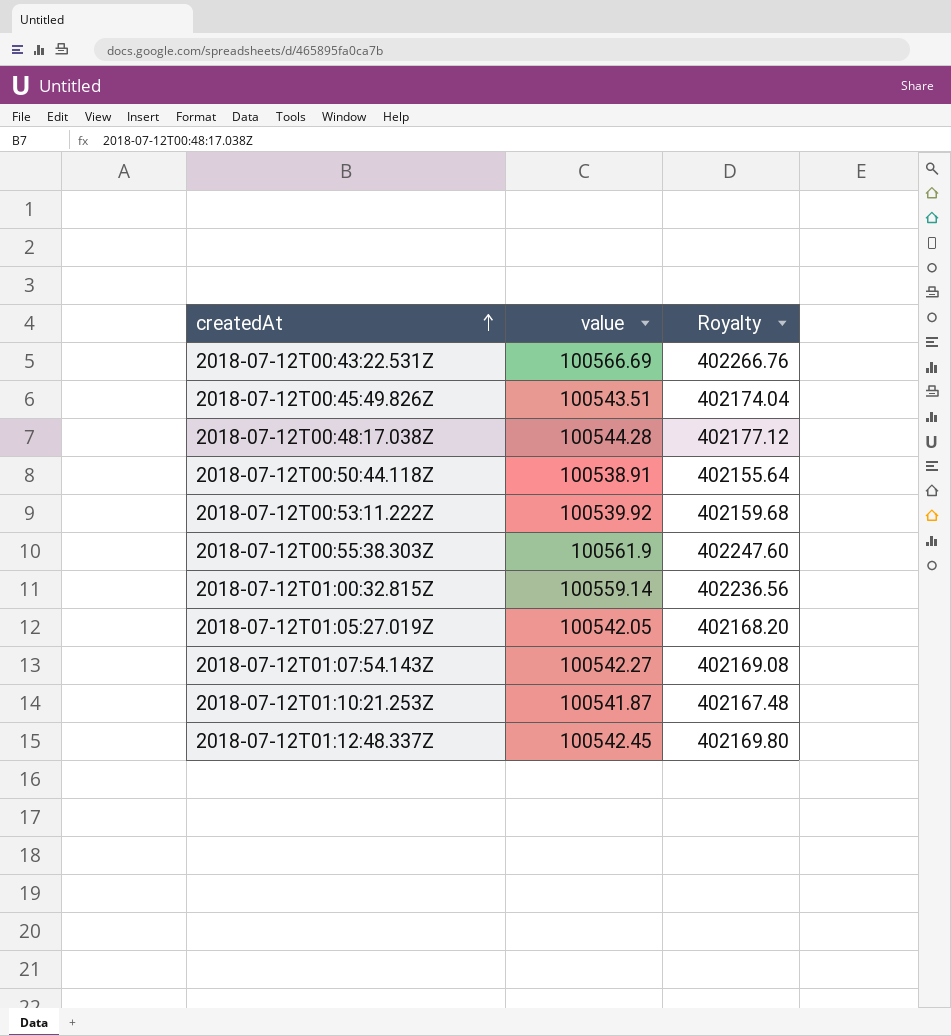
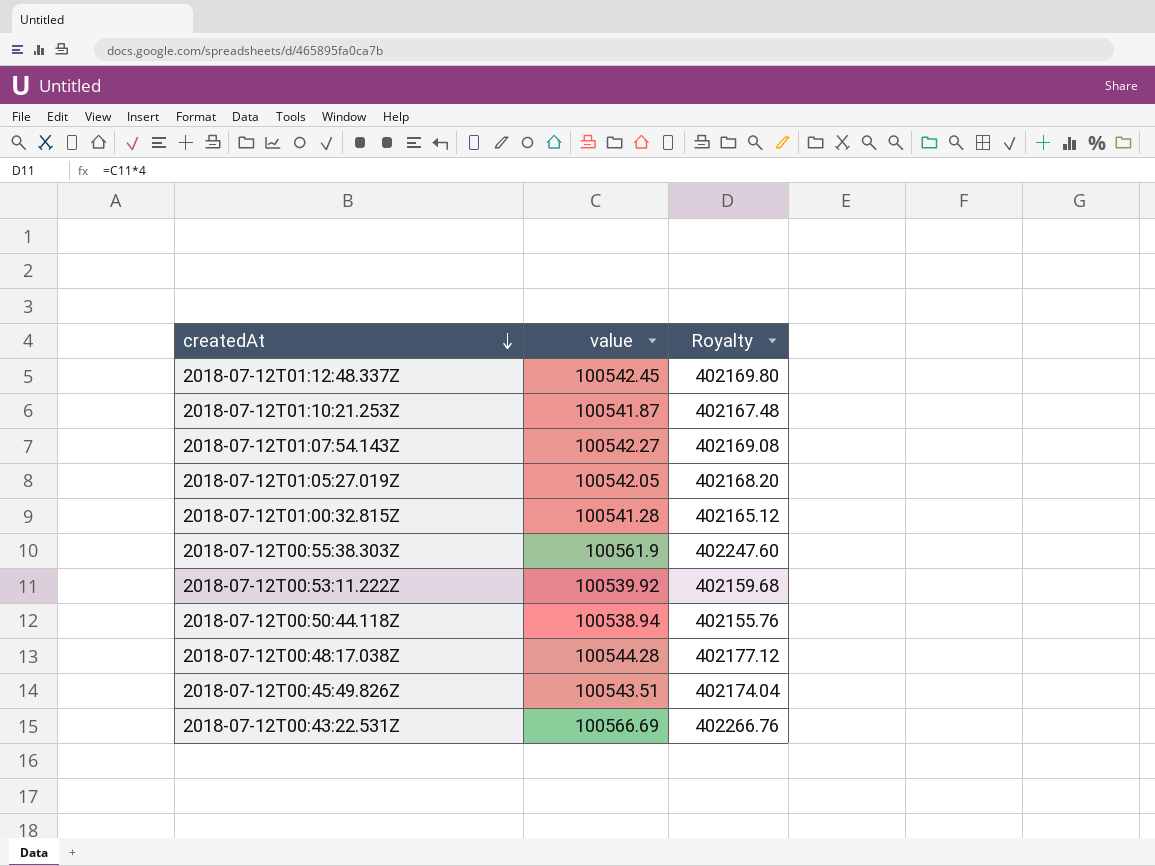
row order: createdAt ascending -> createdAt descending
2018-07-12T01:00:32.815Z | value: 100559.14 -> 100541.28
2018-07-12T01:00:32.815Z | Royalty: 402236.56 -> 402165.12
2018-07-12T00:50:44.118Z | value: 100538.91 -> 100538.94
2018-07-12T00:50:44.118Z | Royalty: 402155.64 -> 402155.76

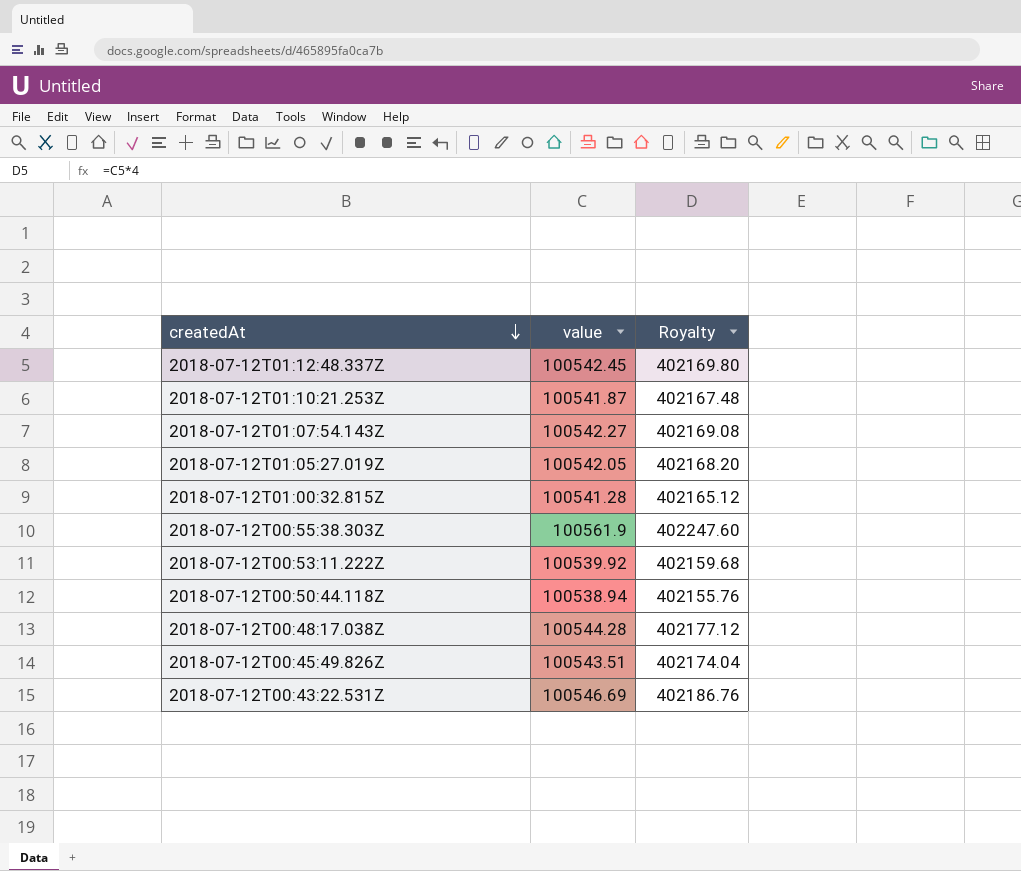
2018-07-12T00:43:22.531Z | value: 100566.69 -> 100546.69
2018-07-12T00:43:22.531Z | Royalty: 402266.76 -> 402186.76

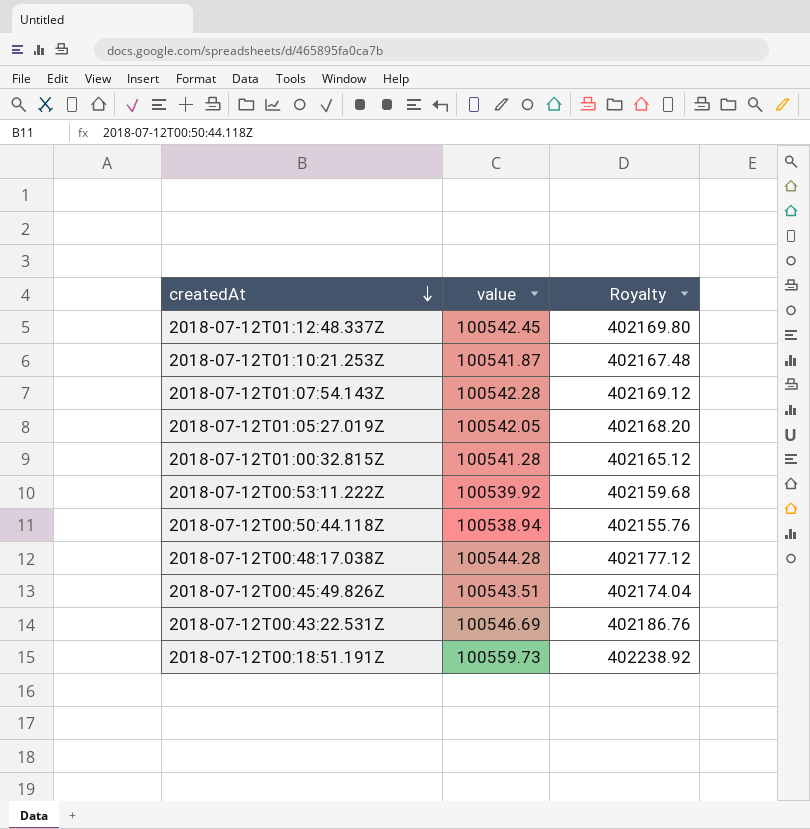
row 2018-07-12T00:55:38.303Z: 100561.9 | 402247.60 -> none
2018-07-12T01:07:54.143Z | value: 100542.27 -> 100542.28
2018-07-12T01:07:54.143Z | Royalty: 402169.08 -> 402169.12
row 2018-07-12T00:18:51.191Z: none -> 100559.73 | 402238.92

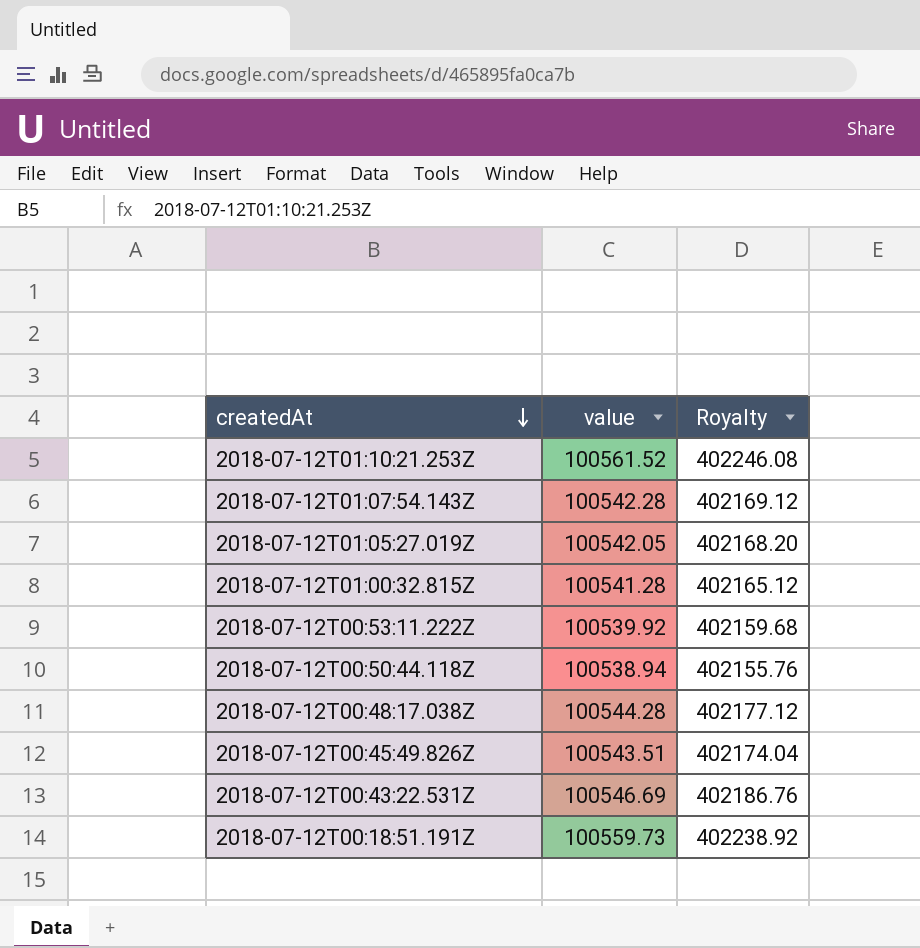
row 2018-07-12T01:12:48.337Z: 100542.45 | 402169.80 -> none
2018-07-12T01:10:21.253Z | value: 100541.87 -> 100561.52
2018-07-12T01:10:21.253Z | Royalty: 402167.48 -> 402246.08

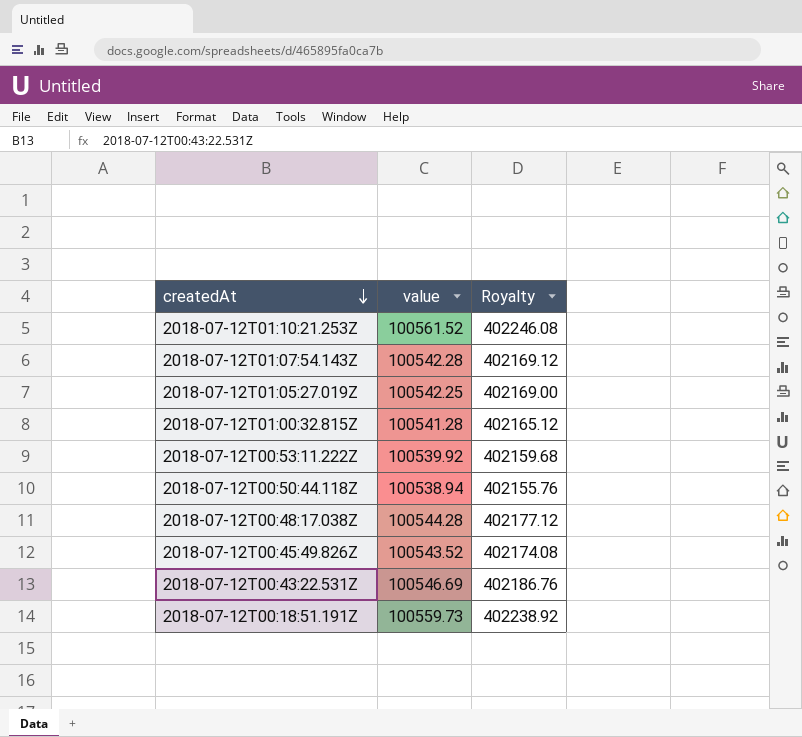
2018-07-12T01:05:27.019Z | value: 100542.05 -> 100542.25
2018-07-12T01:05:27.019Z | Royalty: 402168.20 -> 402169.00
2018-07-12T00:45:49.826Z | value: 100543.51 -> 100543.52
2018-07-12T00:45:49.826Z | Royalty: 402174.04 -> 402174.08

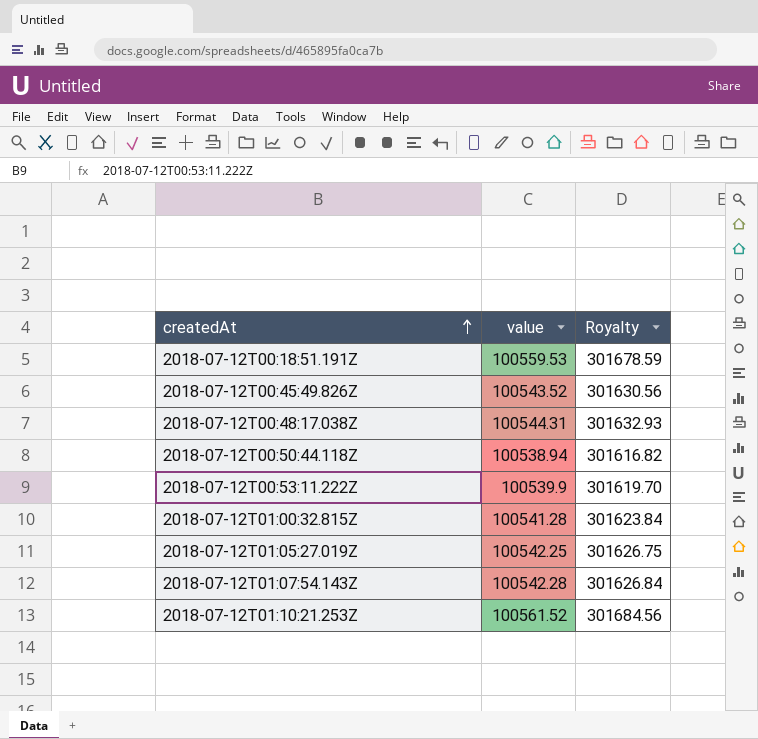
row order: createdAt descending -> createdAt ascending
column Royalty | formula: [value] * 4 -> [value] * 3
row 2018-07-12T00:43:22.531Z: 100546.69 | 402186.76 -> none
2018-07-12T00:18:51.191Z | value: 100559.73 -> 100559.53
2018-07-12T00:48:17.038Z | value: 100544.28 -> 100544.31
2018-07-12T00:53:11.222Z | value: 100539.92 -> 100539.9

